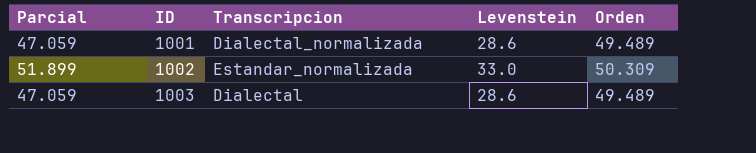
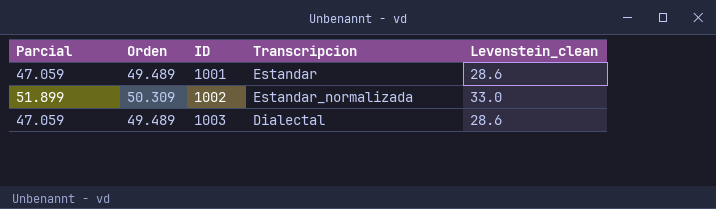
column Orden | position: 5 -> 2
column name: Levenstein -> Levenstein_clean
1001 | Transcripcion: Dialectal_normalizada -> Estandar

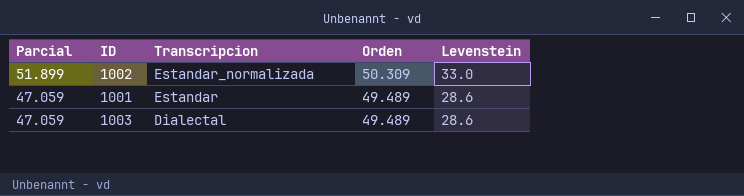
row order: ID ascending -> Parcial descending
column Orden | position: 2 -> 4
column name: Levenstein_clean -> Levenstein

